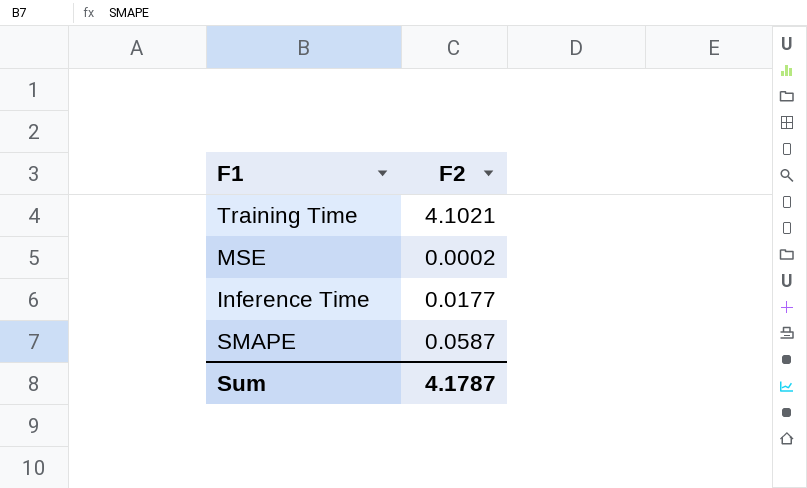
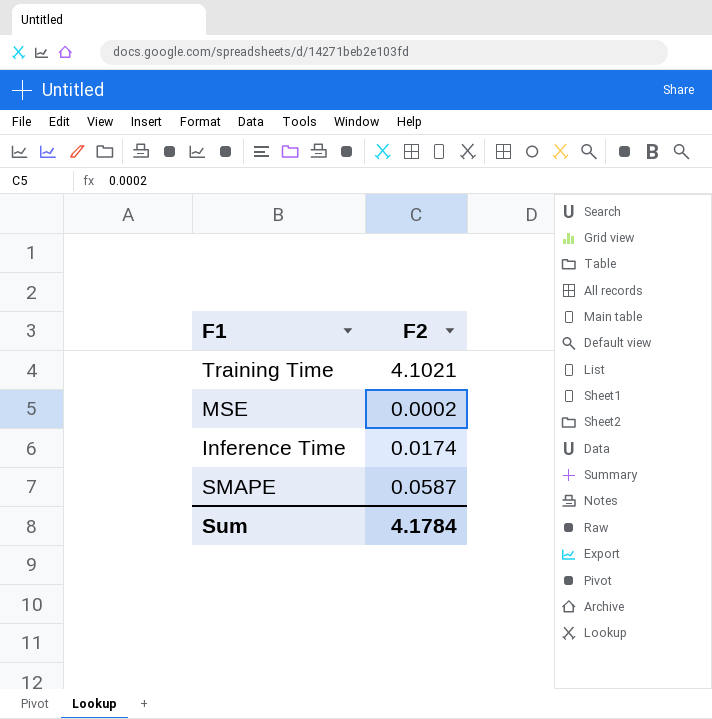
Inference Time | F2: 0.0177 -> 0.0174
Sum | F2: 4.1787 -> 4.1784

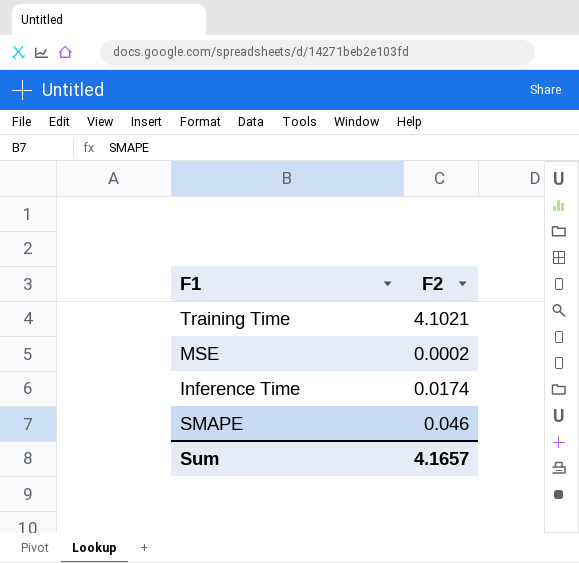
SMAPE | F2: 0.0587 -> 0.046
Sum | F2: 4.1784 -> 4.1657

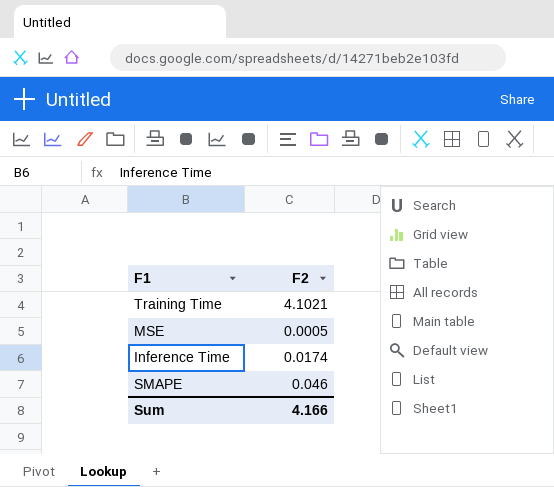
MSE | F2: 0.0002 -> 0.0005
Sum | F2: 4.1657 -> 4.166

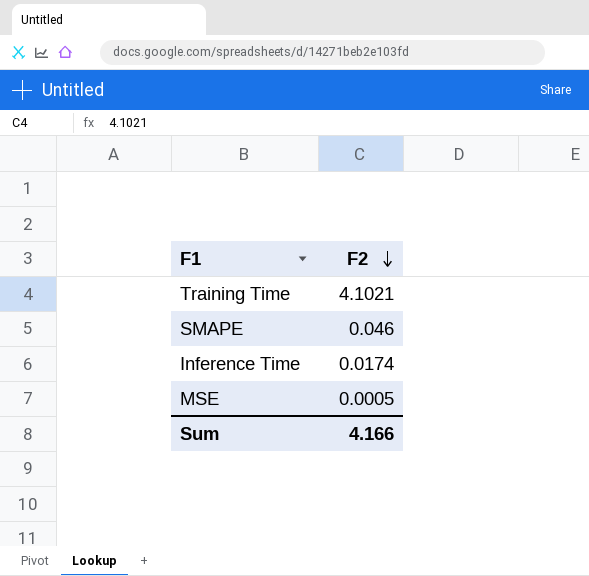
row order: none -> F2 descending

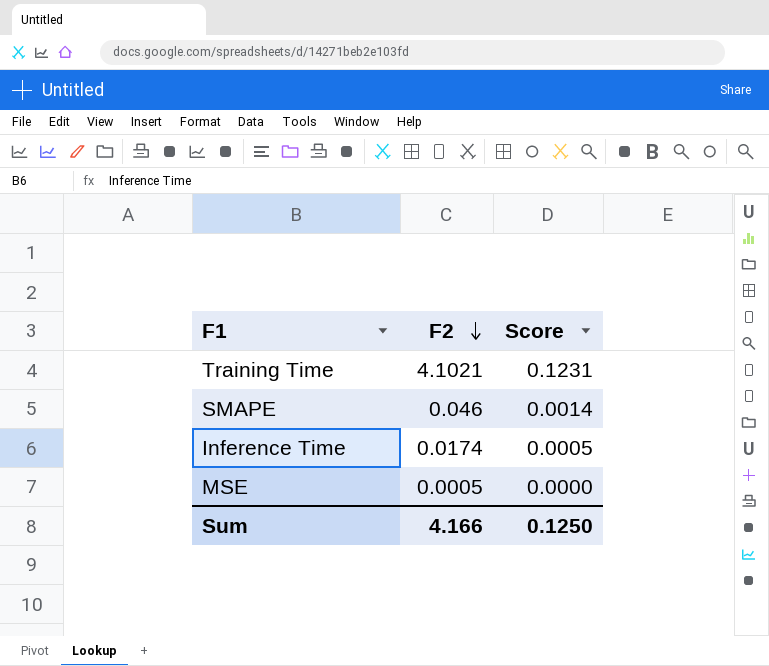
column Score | formula: none -> [F2] * 0.03

